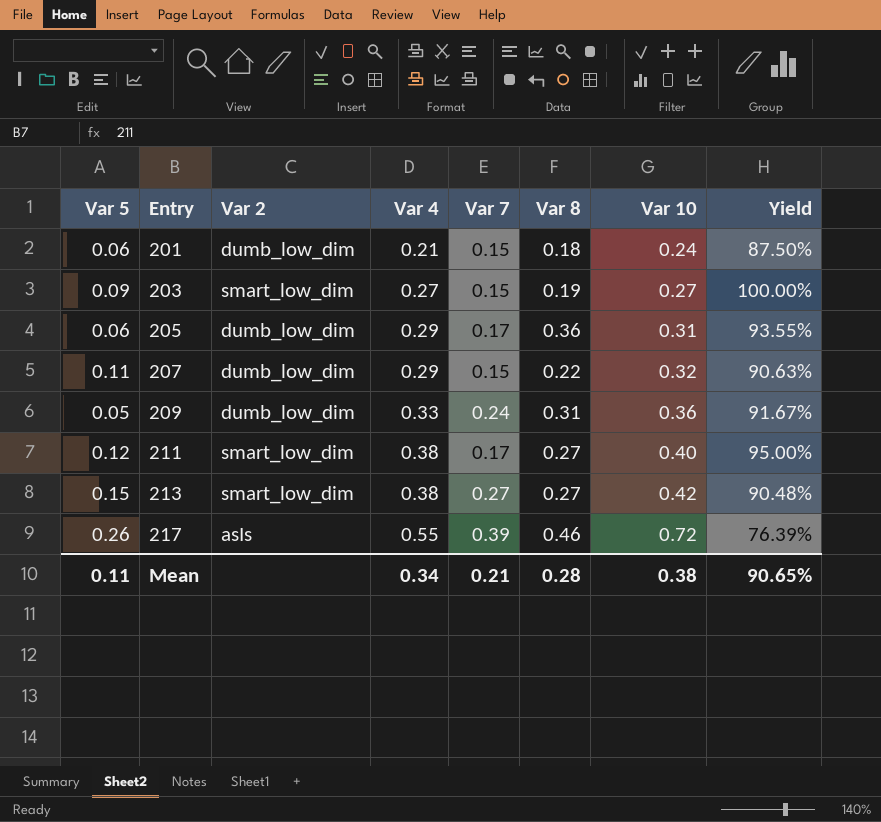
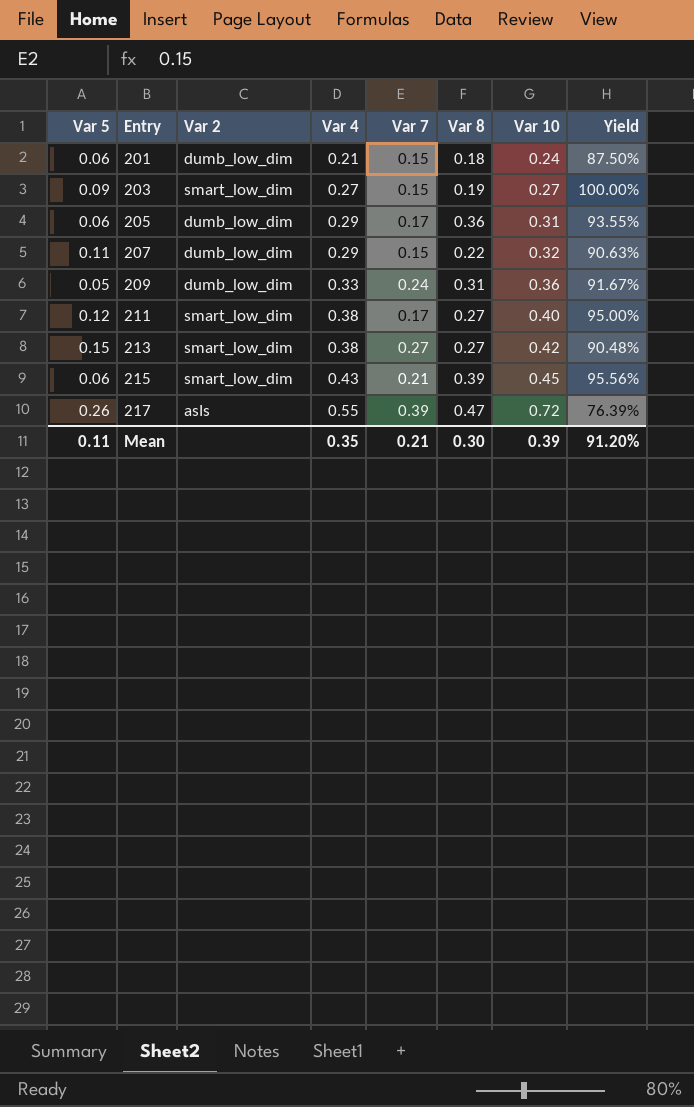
row 215: none -> 0.06 | smart_low_dim | 0.43 | 0.21 | 0.39 | 0.45 | 95.56%
217 | Var 8: 0.46 -> 0.47
Mean | Var 4: 0.34 -> 0.35
Mean | Var 8: 0.28 -> 0.30
Mean | Var 10: 0.38 -> 0.39
Mean | Yield: 90.65% -> 91.20%

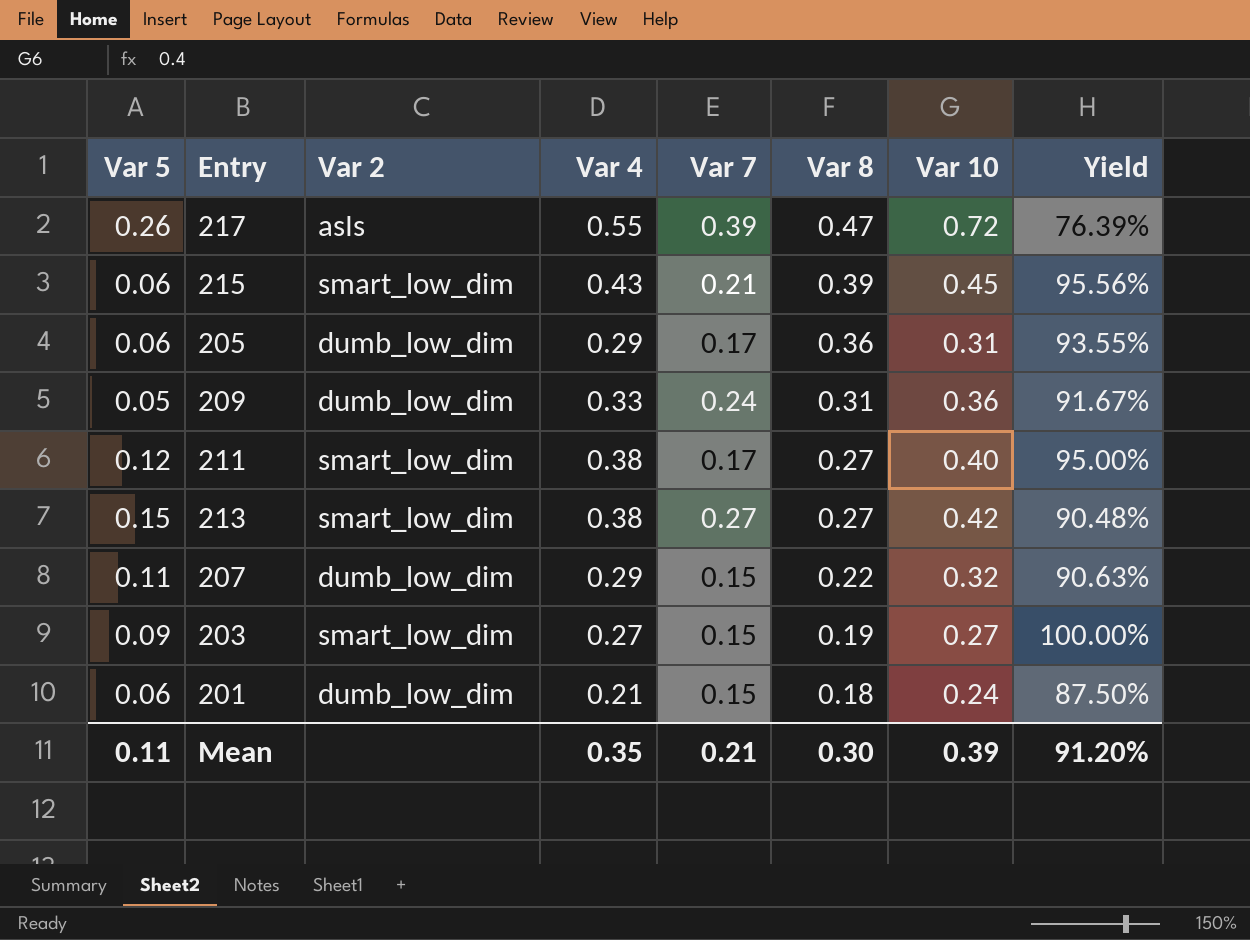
row order: Entry ascending -> Var 8 descending

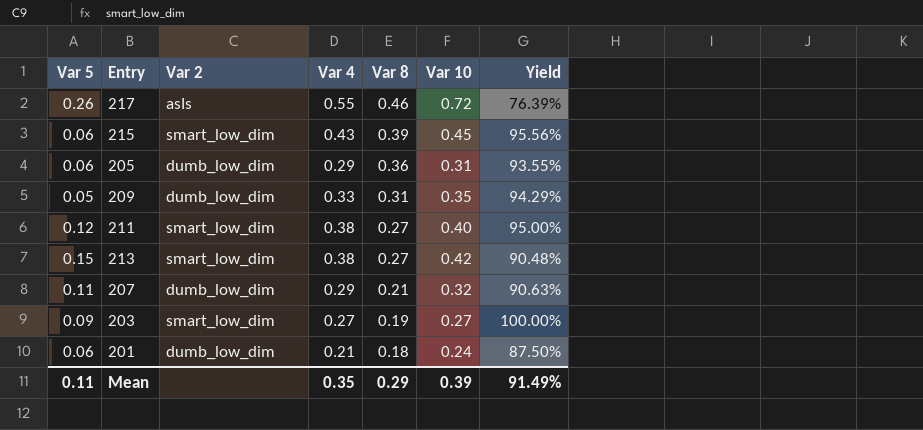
column Var 7 | position: 5 -> none
217 | Var 8: 0.47 -> 0.46
209 | Var 10: 0.36 -> 0.35
209 | Yield: 91.67% -> 94.29%
207 | Var 8: 0.22 -> 0.21
Mean | Var 8: 0.30 -> 0.29
Mean | Yield: 91.20% -> 91.49%

